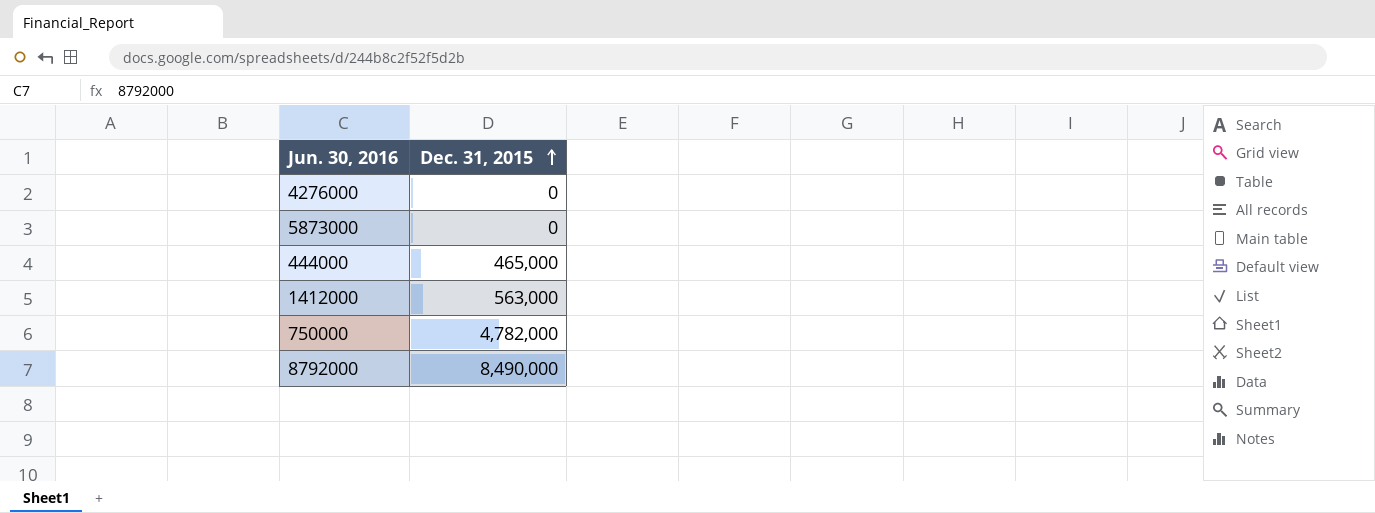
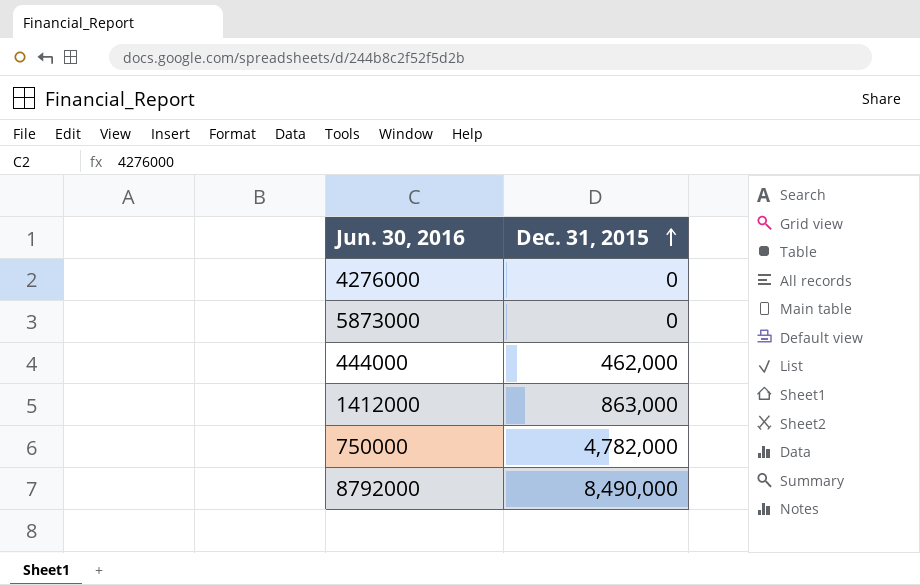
444000 | Dec. 31, 2015: 465,000 -> 462,000
1412000 | Dec. 31, 2015: 563,000 -> 863,000

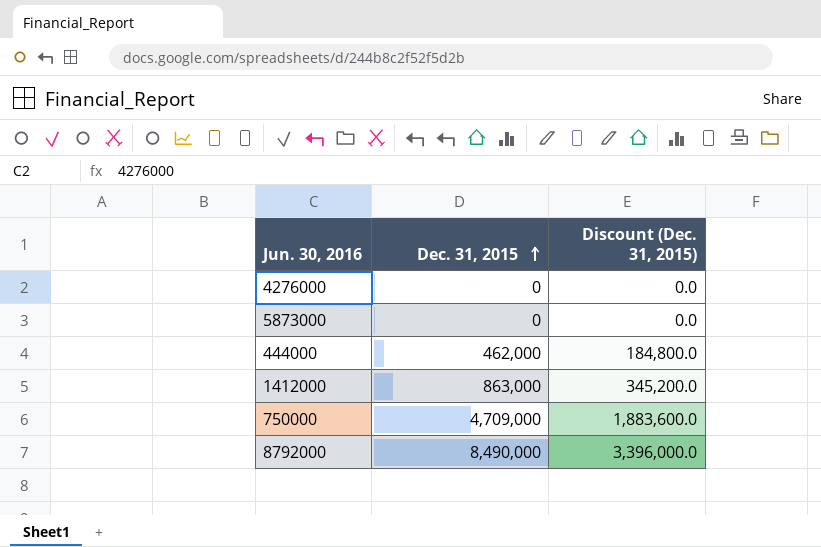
column Discount (Dec. 31, 2015) | formula: none -> [Dec. 31, 2015] * 0.4
750000 | Dec. 31, 2015: 4,782,000 -> 4,709,000

